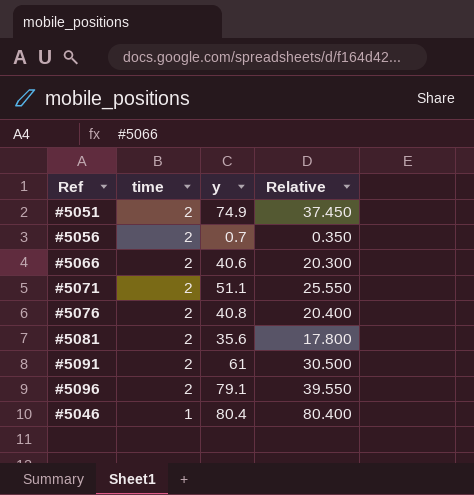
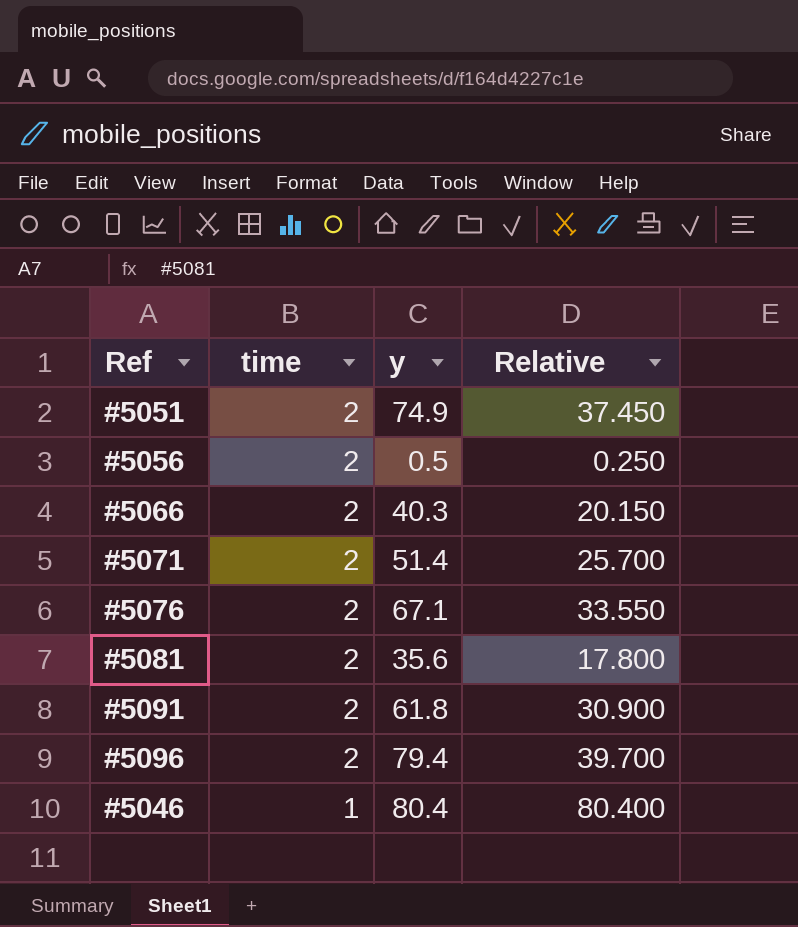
#5056 | y: 0.7 -> 0.5
#5056 | Relative: 0.350 -> 0.250
#5066 | y: 40.6 -> 40.3
#5066 | Relative: 20.300 -> 20.150
#5071 | y: 51.1 -> 51.4
#5071 | Relative: 25.550 -> 25.700
#5076 | y: 40.8 -> 67.1
#5076 | Relative: 20.400 -> 33.550
#5091 | y: 61 -> 61.8
#5091 | Relative: 30.500 -> 30.900
#5096 | y: 79.1 -> 79.4
#5096 | Relative: 39.550 -> 39.700

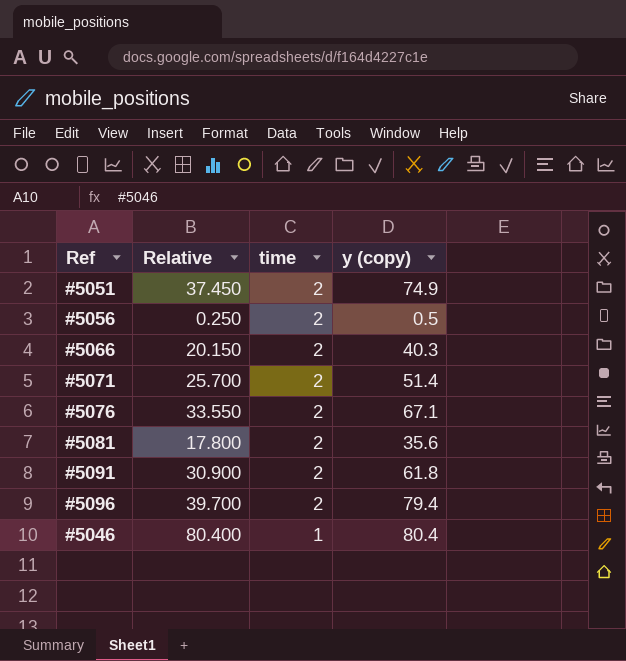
column Relative | position: 4 -> 2
column name: y -> y (copy)

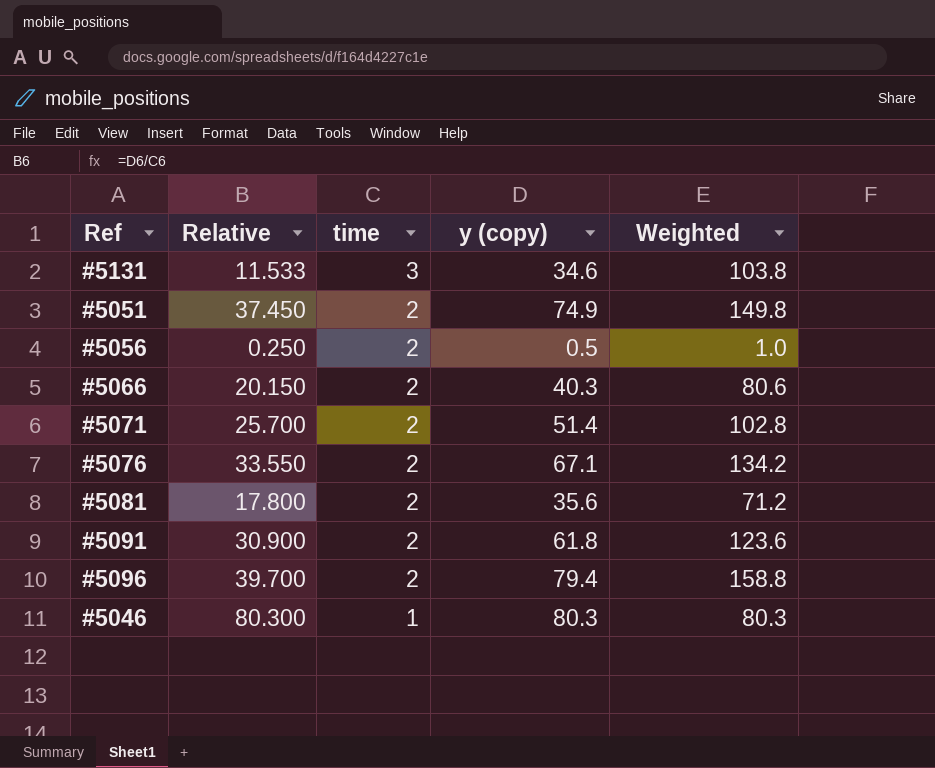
column Weighted | formula: none -> [time] * [y (copy)]
row #5131: none -> 11.533 | 3 | 34.6 | 103.8
#5046 | Relative: 80.400 -> 80.300
#5046 | y (copy): 80.4 -> 80.3

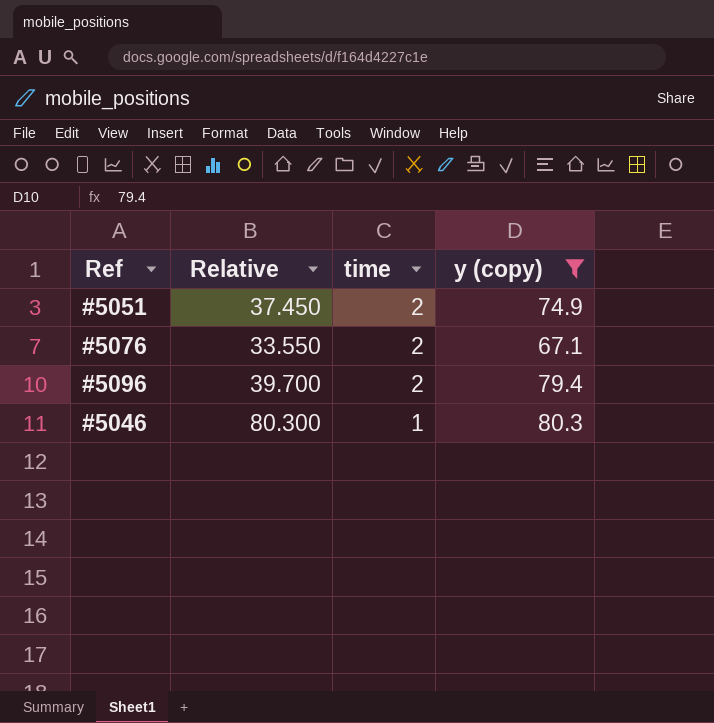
filter: none -> y (copy) >= 67.1
column Weighted | formula: [time] * [y (copy)] -> none

